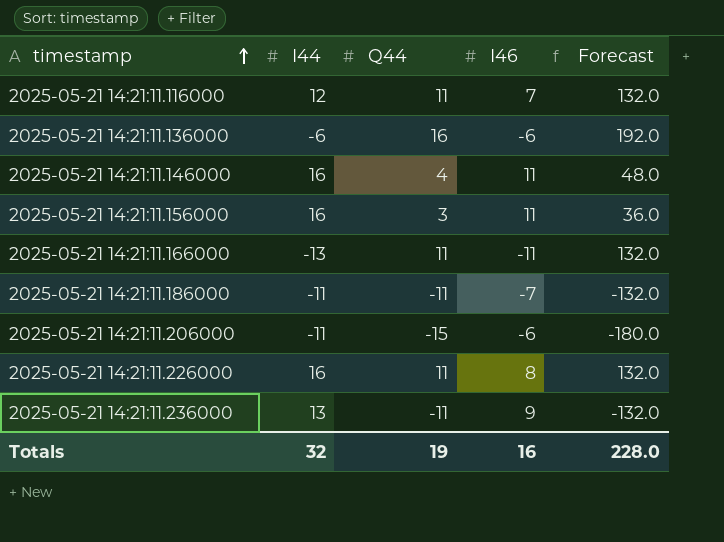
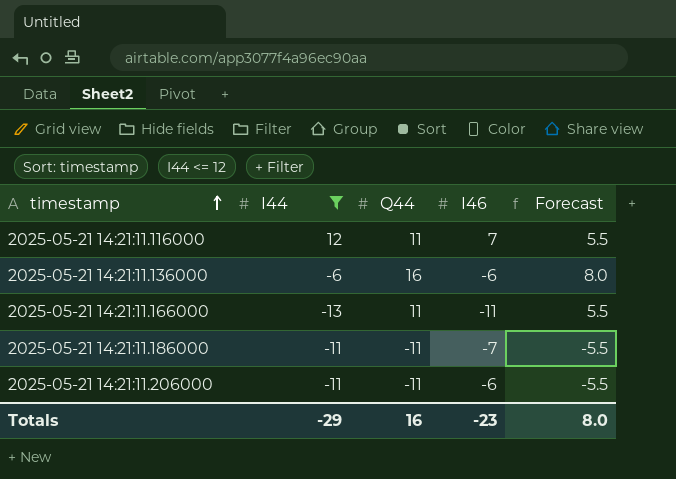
filter: none -> I44 <= 12
column Forecast | formula: [Q44] * 12 -> [Q44] * 0.5
2025-05-21 14:21:11.206000 | Q44: -15 -> -11
Totals | I44: 32 -> -29
Totals | Q44: 19 -> 16
Totals | I46: 16 -> -23
Totals | Forecast: 228.0 -> 8.0

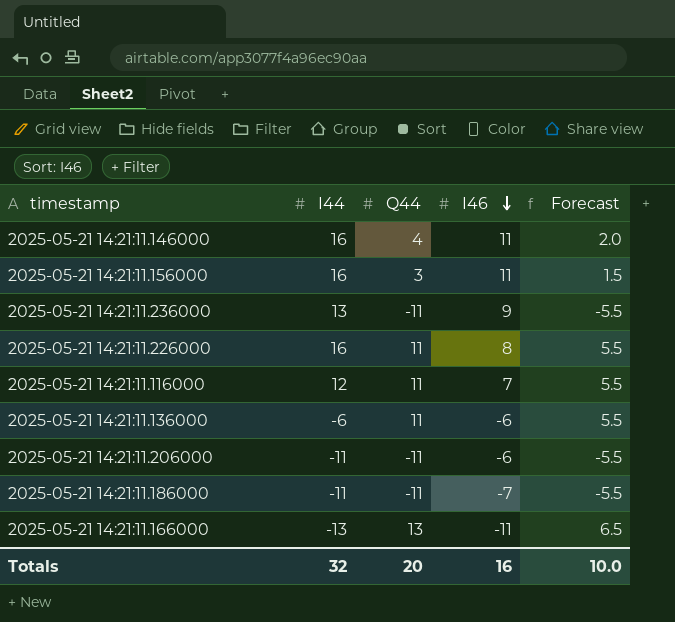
filter: I44 <= 12 -> none
row order: timestamp ascending -> I46 descending
2025-05-21 14:21:11.136000 | Q44: 16 -> 11
2025-05-21 14:21:11.136000 | Forecast: 8.0 -> 5.5
2025-05-21 14:21:11.166000 | Q44: 11 -> 13
2025-05-21 14:21:11.166000 | Forecast: 5.5 -> 6.5
Totals | I44: -29 -> 32
Totals | Q44: 16 -> 20
Totals | I46: -23 -> 16
Totals | Forecast: 8.0 -> 10.0

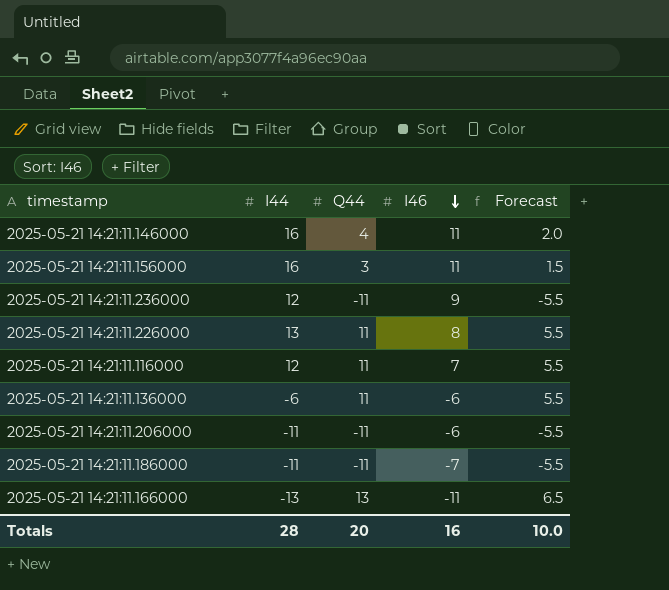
2025-05-21 14:21:11.236000 | I44: 13 -> 12
2025-05-21 14:21:11.226000 | I44: 16 -> 13
Totals | I44: 32 -> 28

